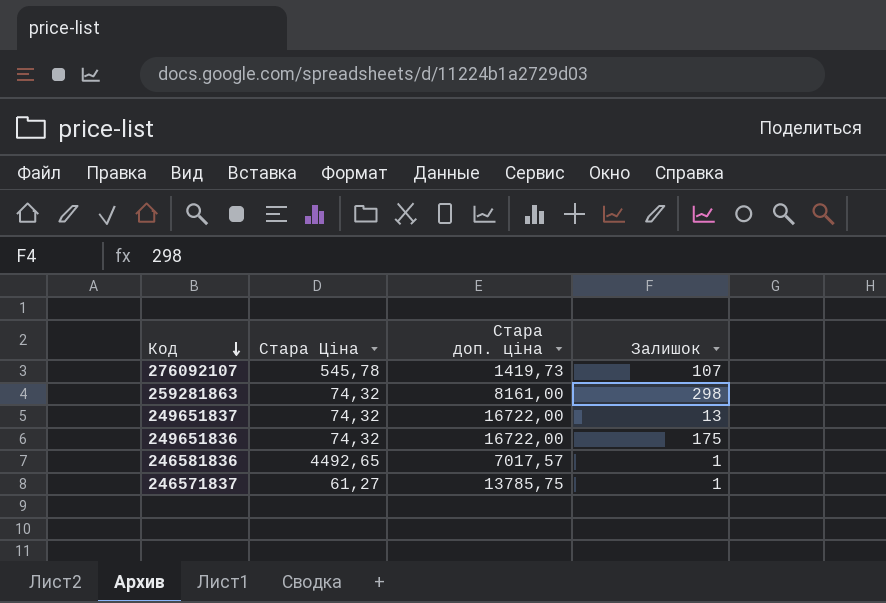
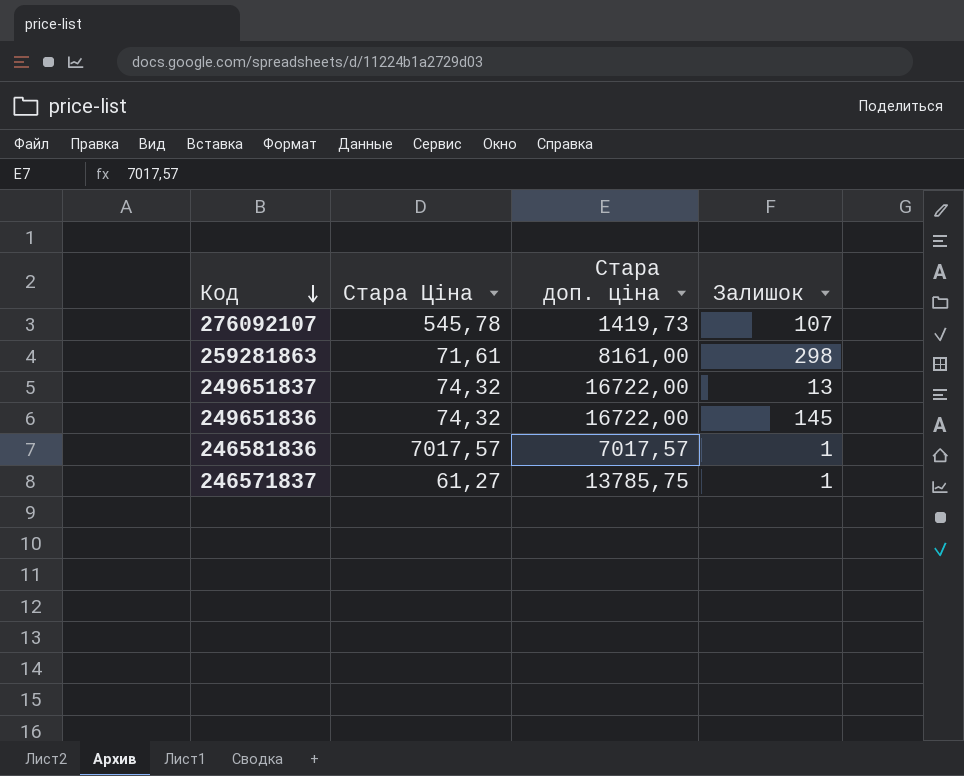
259281863 | Стара Ціна: 74,32 -> 71,61
249651836 | Залишок: 175 -> 145
246581836 | Стара Ціна: 4492,65 -> 7017,57

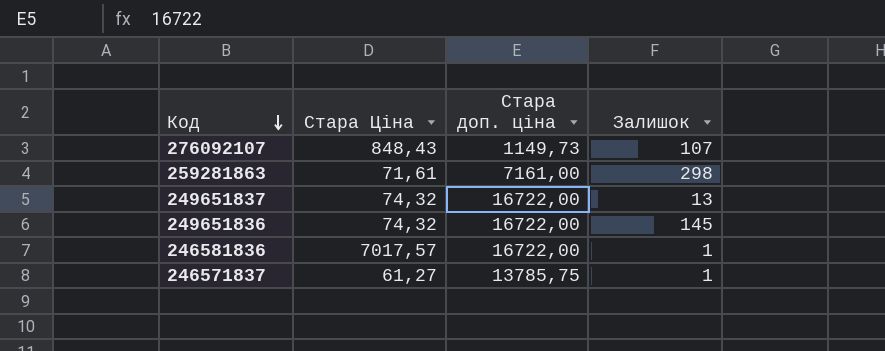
276092107 | Стара Ціна: 545,78 -> 848,43
276092107 | Стара доп. ціна: 1419,73 -> 1149,73
259281863 | Стара доп. ціна: 8161,00 -> 7161,00
246581836 | Стара доп. ціна: 7017,57 -> 16722,00

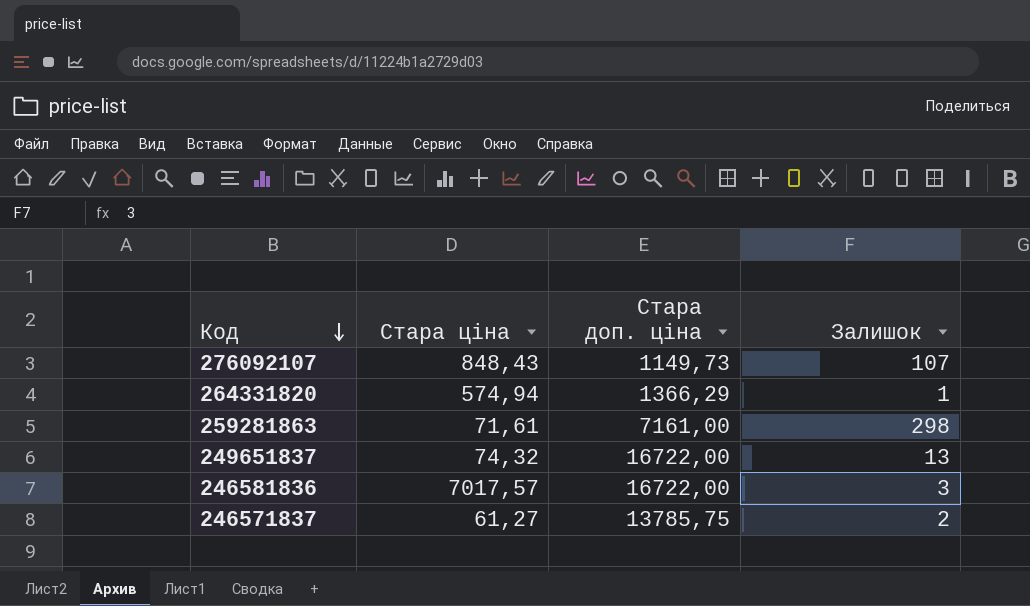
column name: Стара Ціна -> Стара ціна
row 249651836: 74,32 | 16722,00 | 145 -> none
row 264331820: none -> 574,94 | 1366,29 | 1
246581836 | Залишок: 1 -> 3
246571837 | Залишок: 1 -> 2

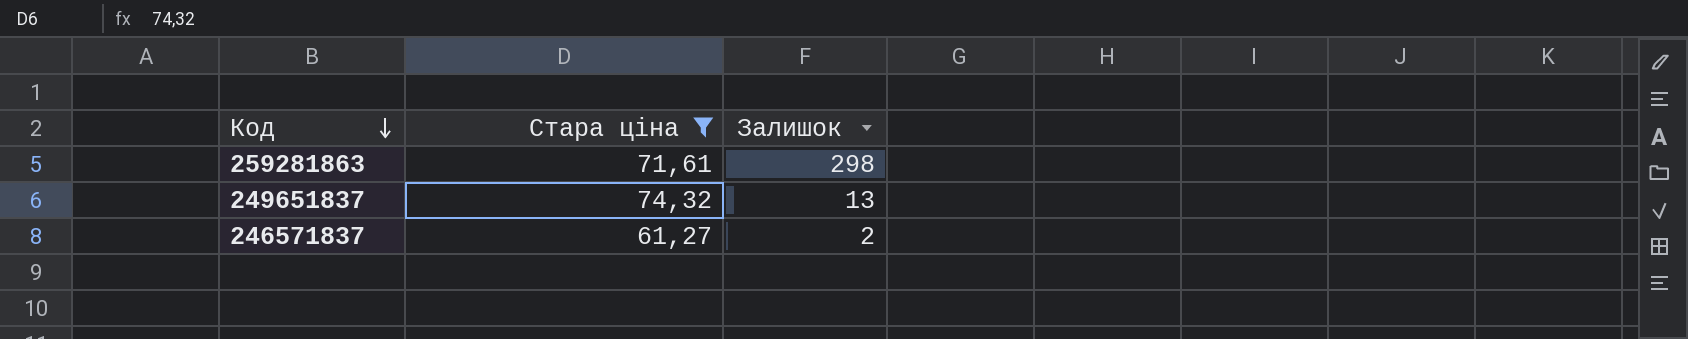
filter: none -> Стара ціна <= 74,32
column Стара доп. ціна | position: 3 -> none

